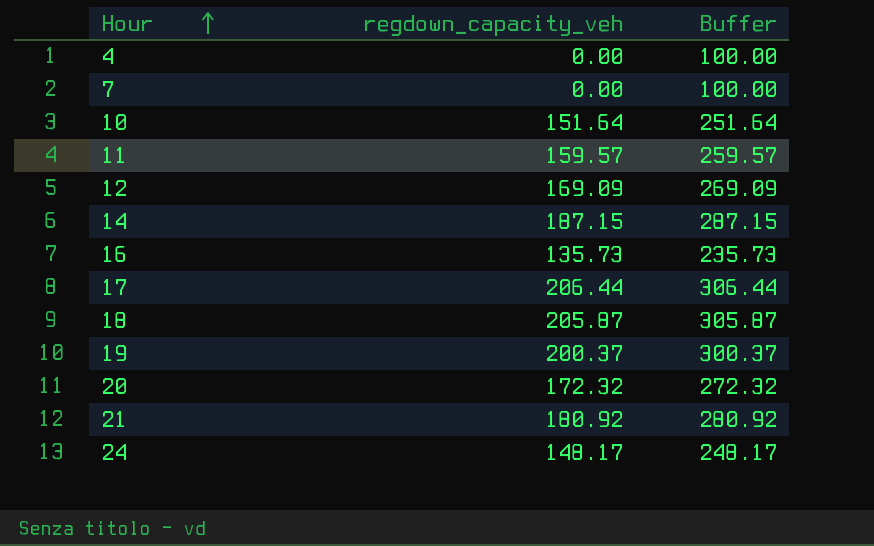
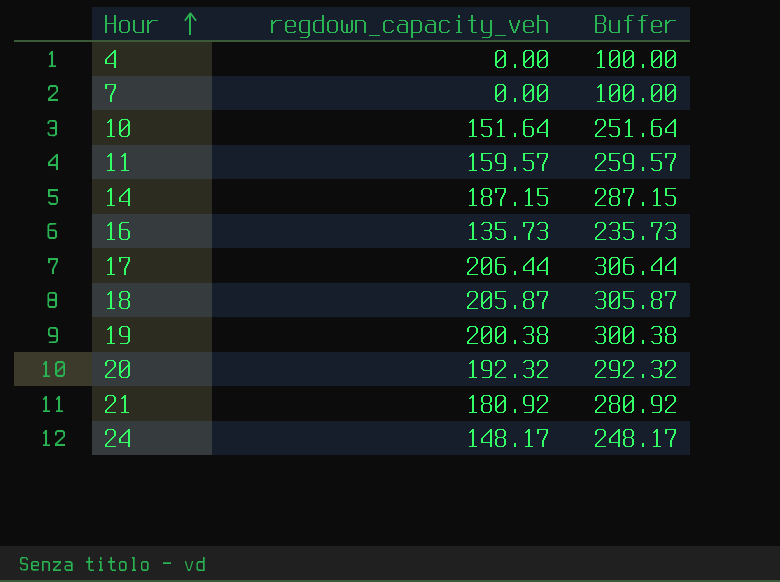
row 12: 169.09 | 269.09 -> none
19 | regdown_capacity_veh: 200.37 -> 200.38
19 | Buffer: 300.37 -> 300.38
20 | regdown_capacity_veh: 172.32 -> 192.32
20 | Buffer: 272.32 -> 292.32

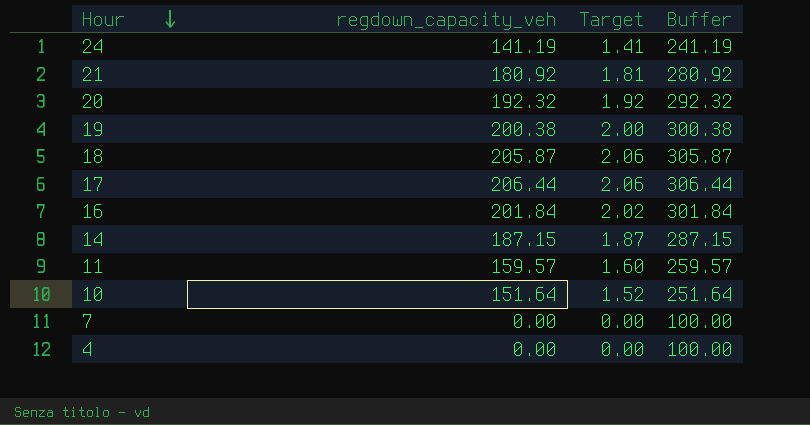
row order: Hour ascending -> Hour descending
column Target | formula: none -> [regdown_capacity_veh] * 0.01
24 | regdown_capacity_veh: 148.17 -> 141.19
24 | Buffer: 248.17 -> 241.19
16 | regdown_capacity_veh: 135.73 -> 201.84
16 | Buffer: 235.73 -> 301.84

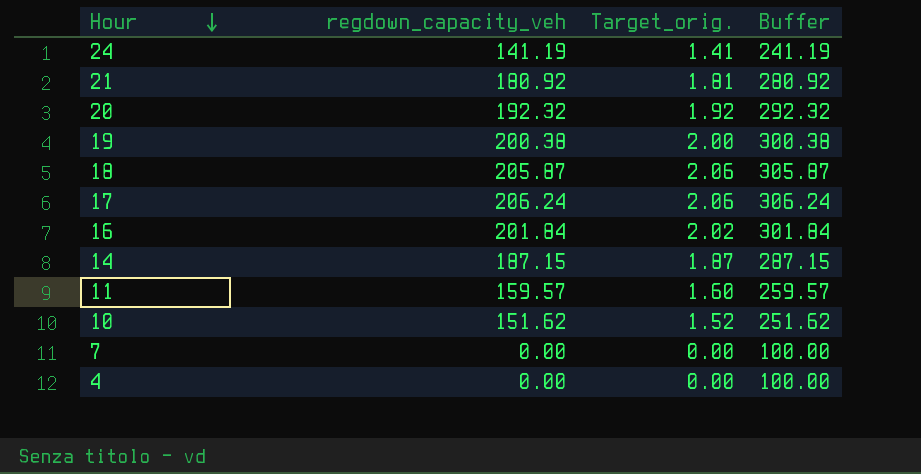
column name: Target -> Target_orig.
17 | regdown_capacity_veh: 206.44 -> 206.24
17 | Buffer: 306.44 -> 306.24
10 | regdown_capacity_veh: 151.64 -> 151.62
10 | Buffer: 251.64 -> 251.62

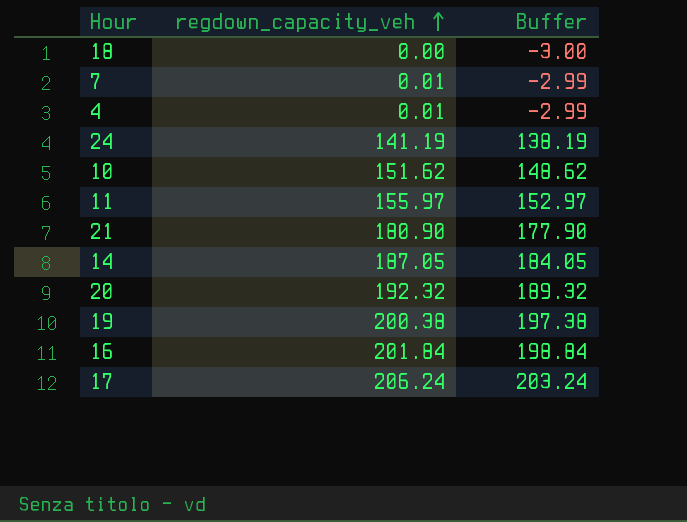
row order: Hour descending -> regdown_capacity_veh ascending
column Target_orig. | formula: [regdown_capacity_veh] * 0.01 -> none
column Buffer | formula: [regdown_capacity_veh] + 100 -> [regdown_capacity_veh] - 3
18 | regdown_capacity_veh: 205.87 -> 0.00
7 | regdown_capacity_veh: 0.00 -> 0.01
4 | regdown_capacity_veh: 0.00 -> 0.01
11 | regdown_capacity_veh: 159.57 -> 155.97
21 | regdown_capacity_veh: 180.92 -> 180.90
14 | regdown_capacity_veh: 187.15 -> 187.05

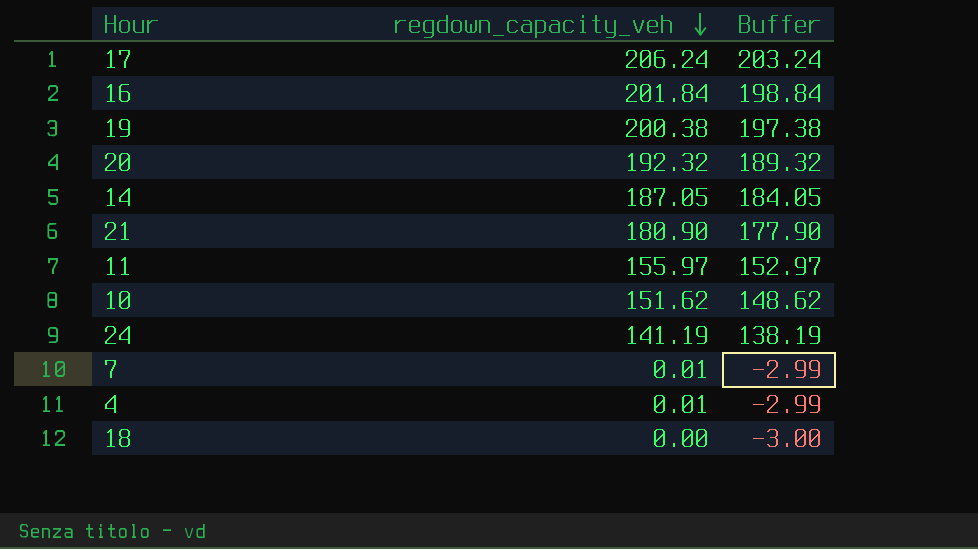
row order: regdown_capacity_veh ascending -> regdown_capacity_veh descending

